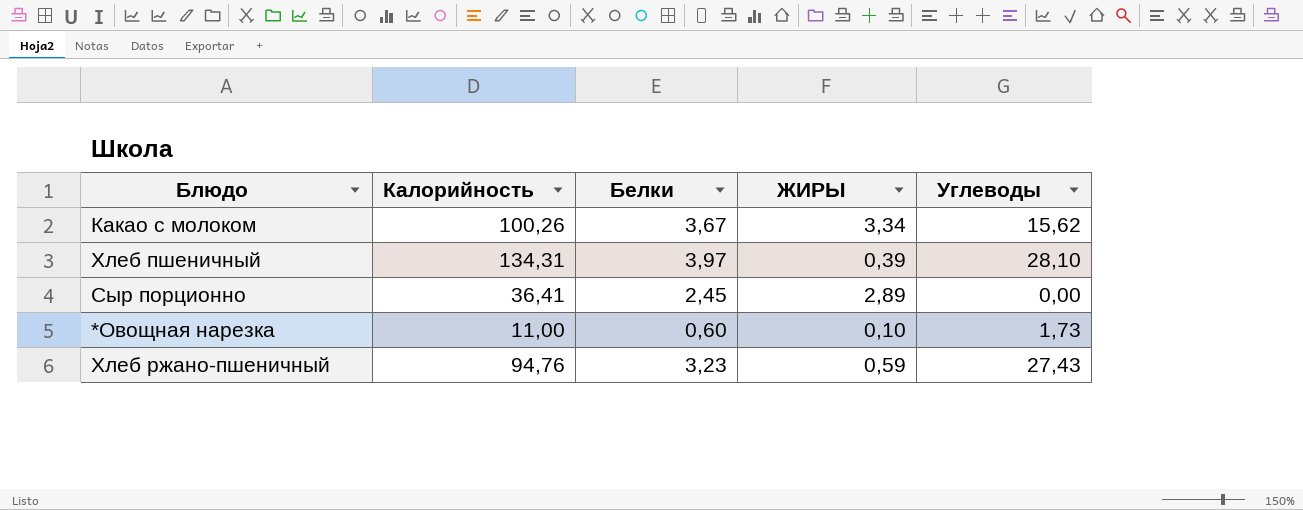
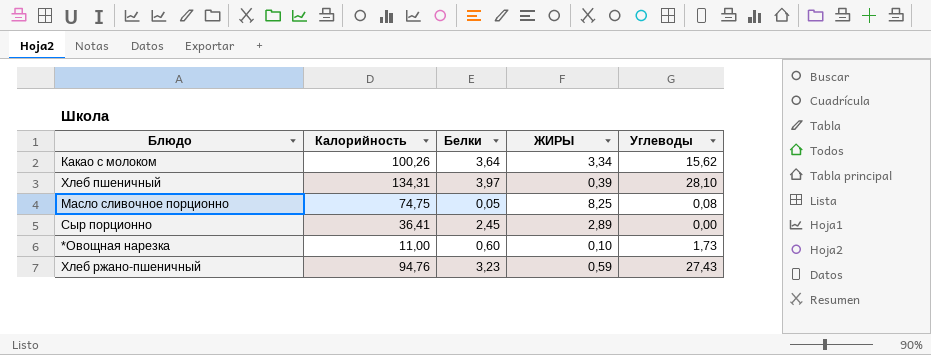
Какао с молоком | Белки: 3,67 -> 3,64
row Масло сливочное порционно: none -> 74,75 | 0,05 | 8,25 | 0,08

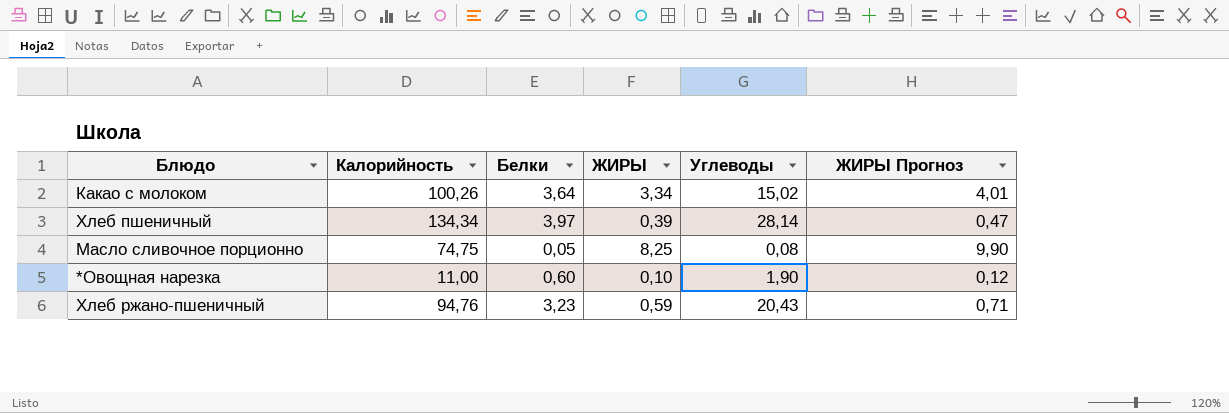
column ЖИРЫ Прогноз | formula: none -> [ЖИРЫ] * 1,2
row Сыр порционно: 36,41 | 2,45 | 2,89 | 0,00 -> none
Какао с молоком | Углеводы: 15,62 -> 15,02
Хлеб пшеничный | Калорийность: 134,31 -> 134,34
Хлеб пшеничный | Углеводы: 28,10 -> 28,14
*Овощная нарезка | Углеводы: 1,73 -> 1,90
Хлеб ржано-пшеничный | Углеводы: 27,43 -> 20,43

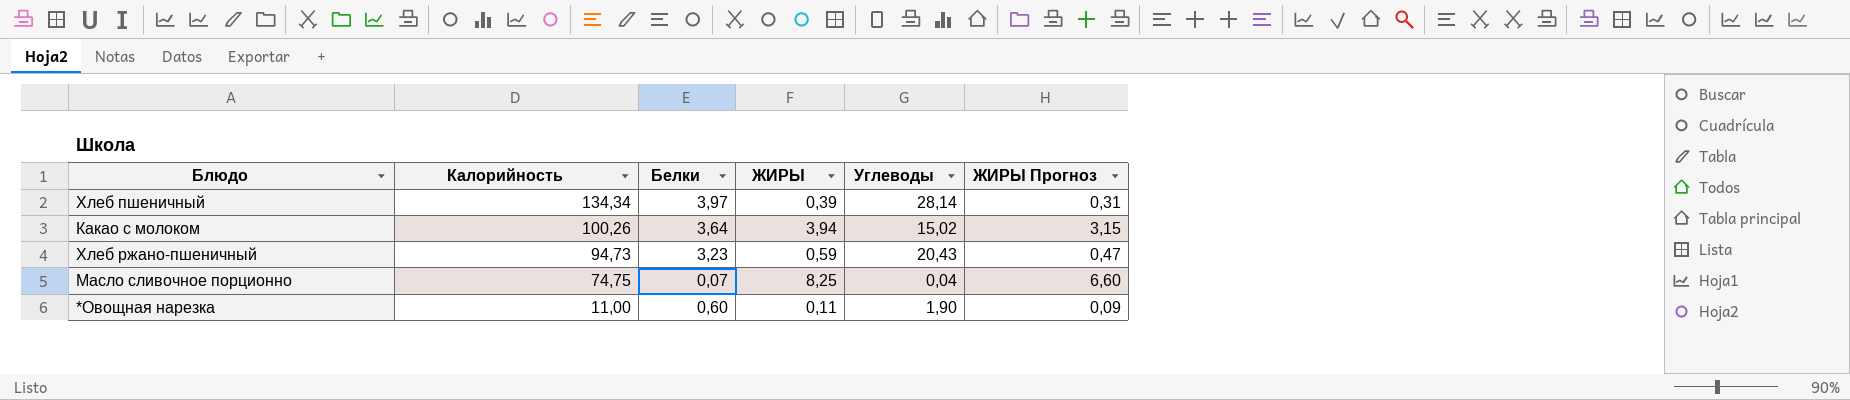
row order: none -> Калорийность descending
column ЖИРЫ Прогноз | formula: [ЖИРЫ] * 1,2 -> [ЖИРЫ] * 0,8
Какао с молоком | ЖИРЫ: 3,34 -> 3,94
Хлеб ржано-пшеничный | Калорийность: 94,76 -> 94,73
Масло сливочное порционно | Белки: 0,05 -> 0,07
Масло сливочное порционно | Углеводы: 0,08 -> 0,04
*Овощная нарезка | ЖИРЫ: 0,10 -> 0,11

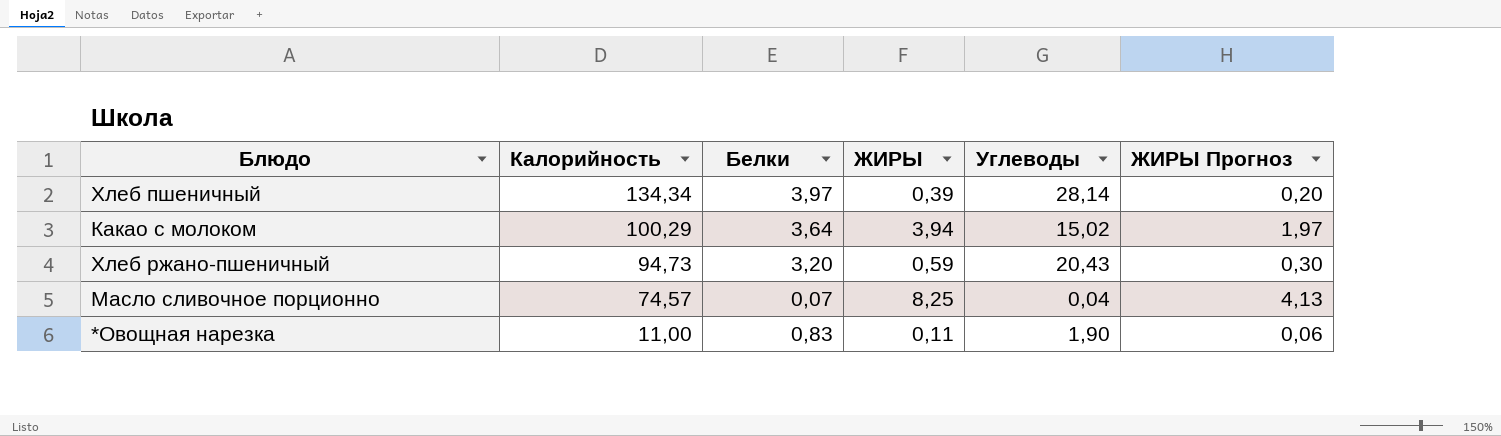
column ЖИРЫ Прогноз | formula: [ЖИРЫ] * 0,8 -> [ЖИРЫ] * 0,5
Какао с молоком | Калорийность: 100,26 -> 100,29
Хлеб ржано-пшеничный | Белки: 3,23 -> 3,20
Масло сливочное порционно | Калорийность: 74,75 -> 74,57
*Овощная нарезка | Белки: 0,60 -> 0,83

